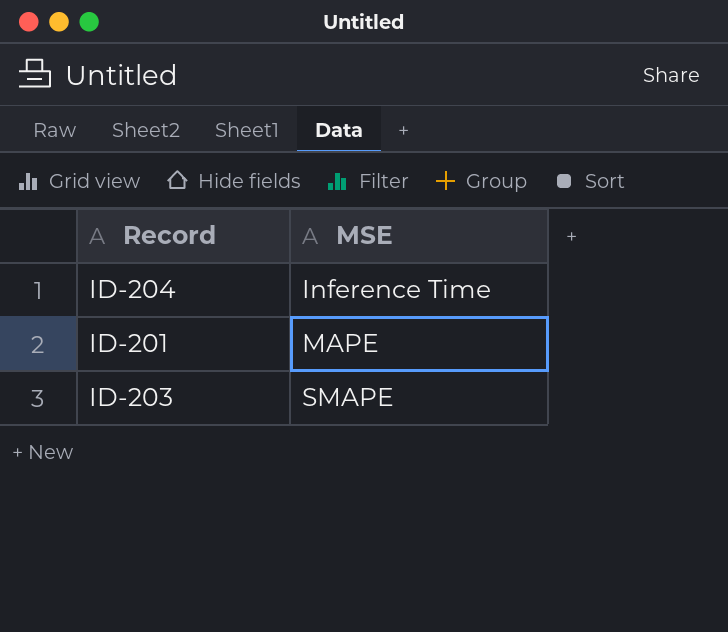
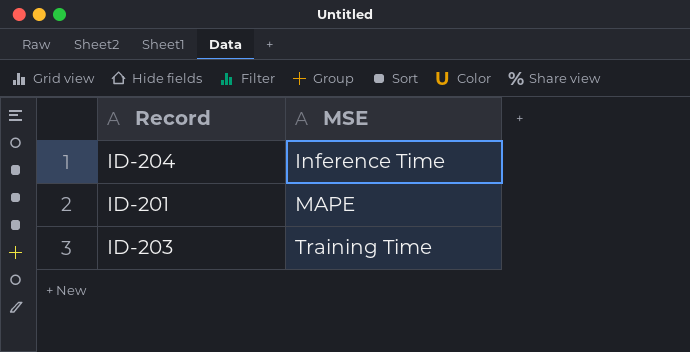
ID-203 | MSE: SMAPE -> Training Time

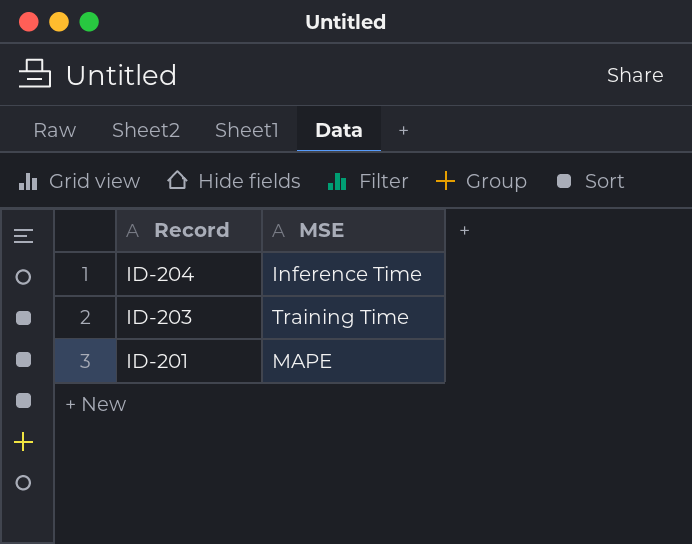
row order: MSE ascending -> Record descending

